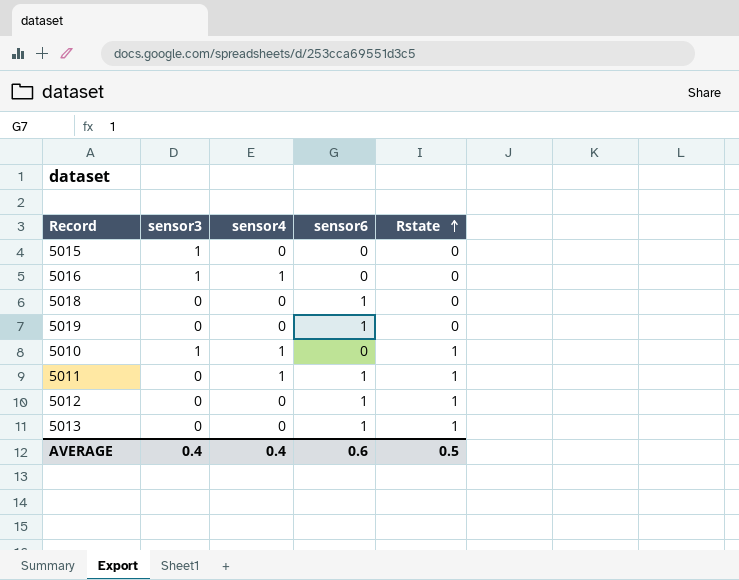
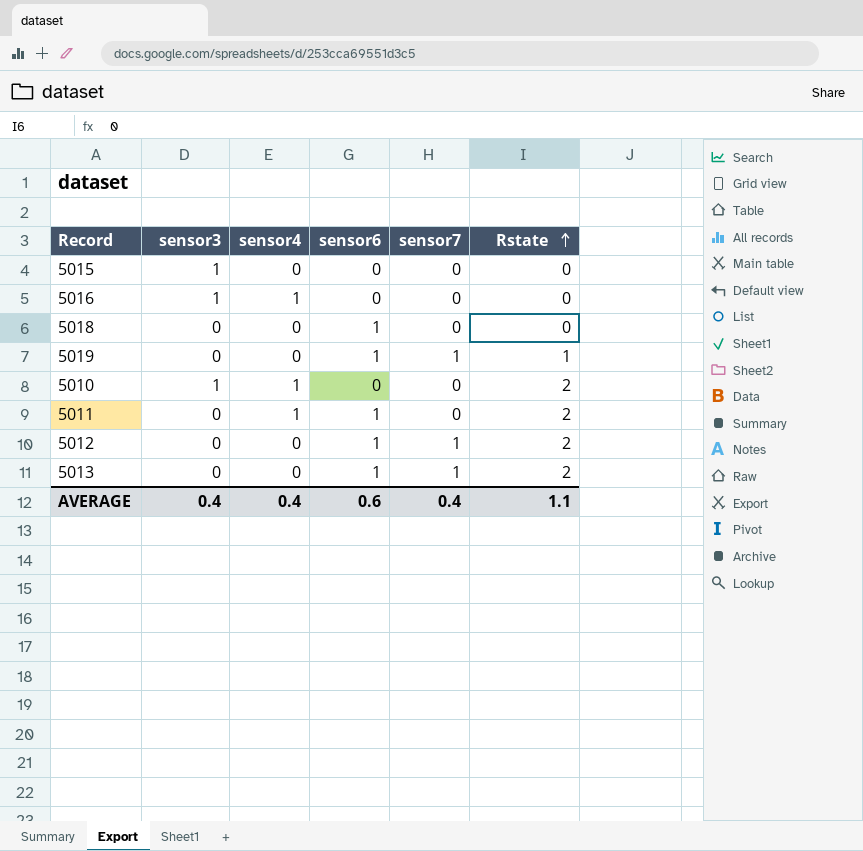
column sensor7 | position: none -> 5
5019 | Rstate: 0 -> 1
5010 | Rstate: 1 -> 2
5011 | Rstate: 1 -> 2
5012 | Rstate: 1 -> 2
5013 | Rstate: 1 -> 2
AVERAGE | Rstate: 0.5 -> 1.1

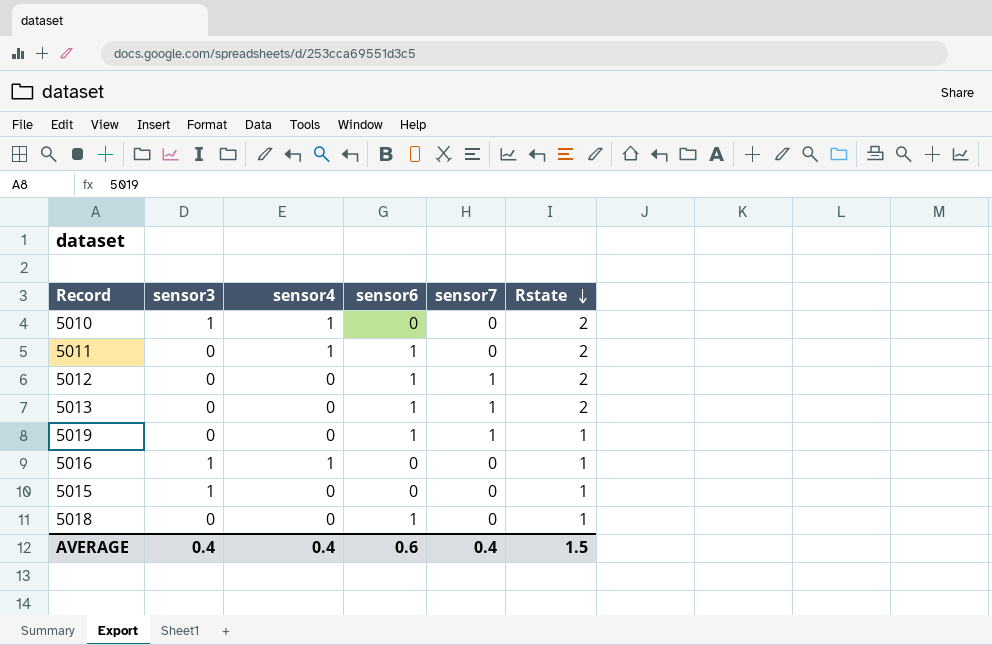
row order: Rstate ascending -> Rstate descending
5016 | Rstate: 0 -> 1
5015 | Rstate: 0 -> 1
5018 | Rstate: 0 -> 1
AVERAGE | Rstate: 1.1 -> 1.5

